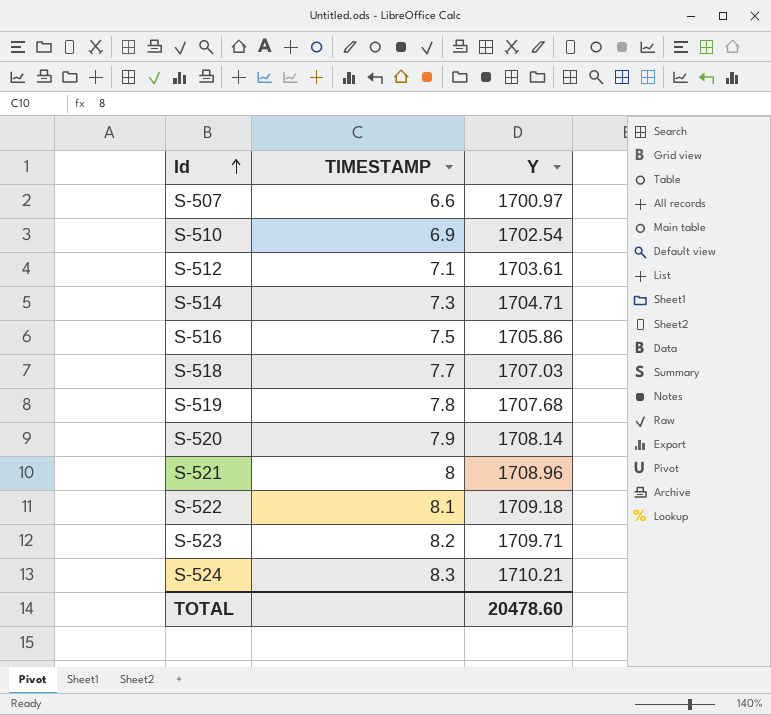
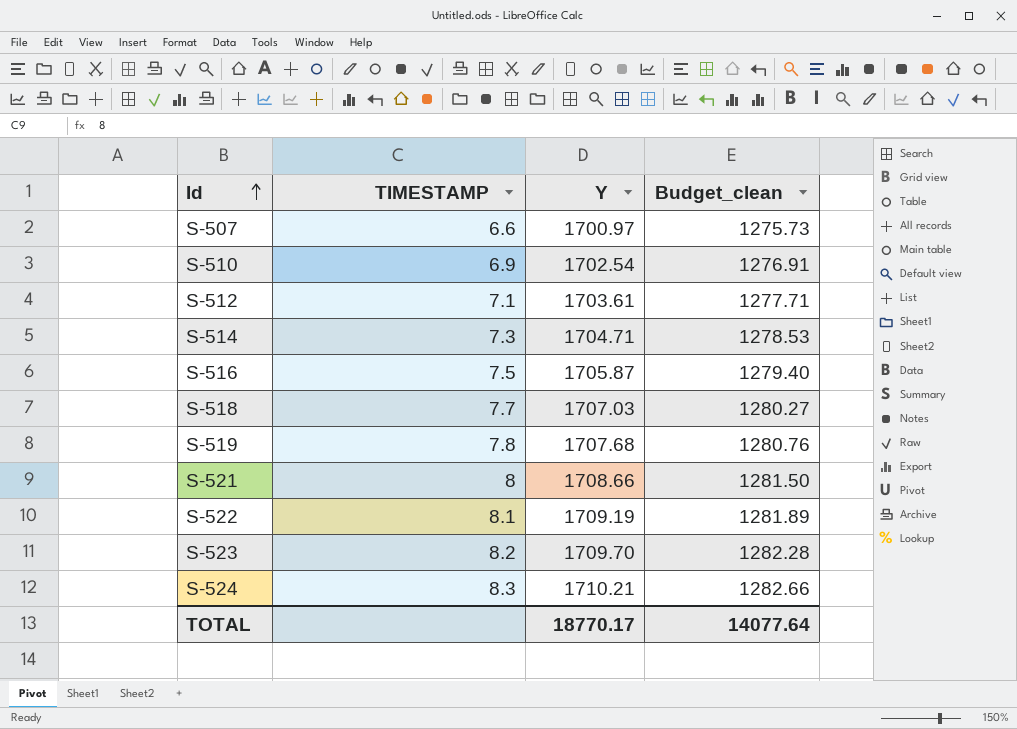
column Budget_clean | formula: none -> [Y] * 0.75
row S-520: 7.9 | 1708.14 -> none
S-516 | Y: 1705.86 -> 1705.87
S-521 | Y: 1708.96 -> 1708.66
S-522 | Y: 1709.18 -> 1709.19
S-523 | Y: 1709.71 -> 1709.70
TOTAL | Y: 20478.60 -> 18770.17

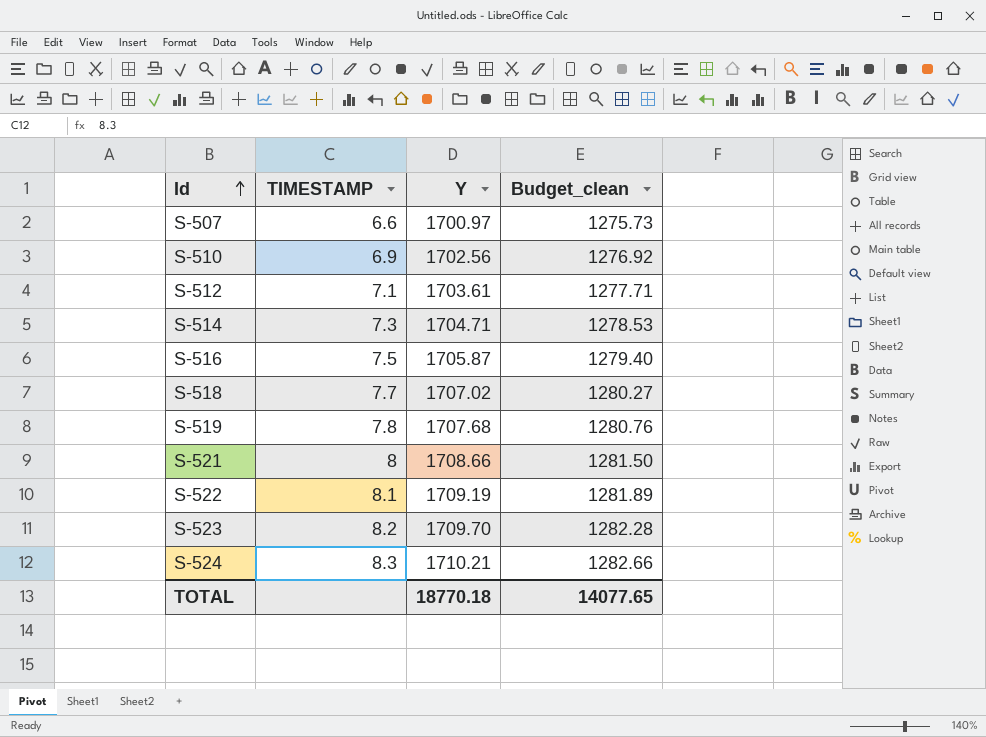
S-510 | Y: 1702.54 -> 1702.56
S-510 | Budget_clean: 1276.91 -> 1276.92
S-518 | Y: 1707.03 -> 1707.02
TOTAL | Y: 18770.17 -> 18770.18
TOTAL | Budget_clean: 14077.64 -> 14077.65

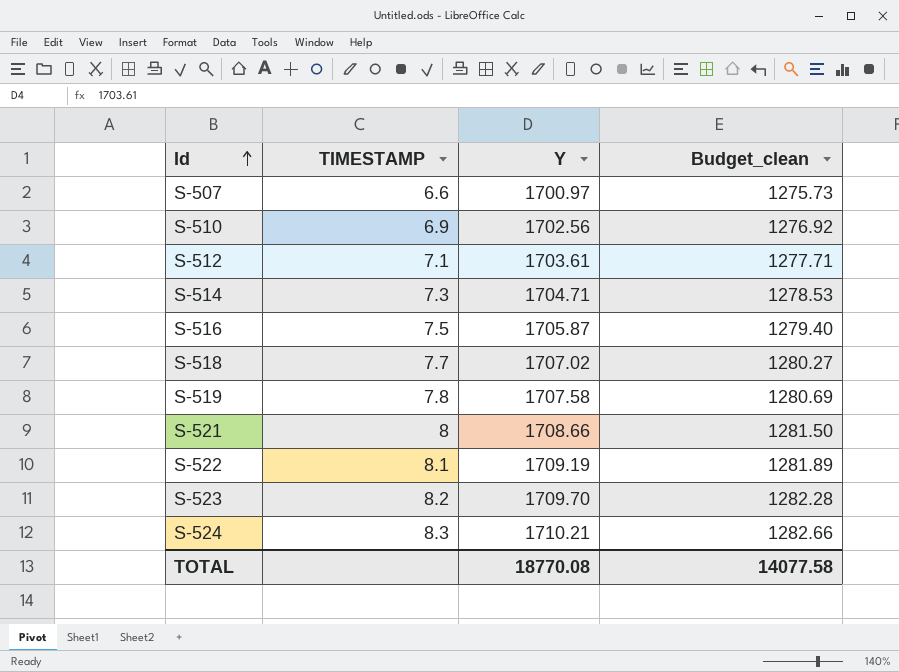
S-519 | Y: 1707.68 -> 1707.58
S-519 | Budget_clean: 1280.76 -> 1280.69
TOTAL | Y: 18770.18 -> 18770.08
TOTAL | Budget_clean: 14077.65 -> 14077.58

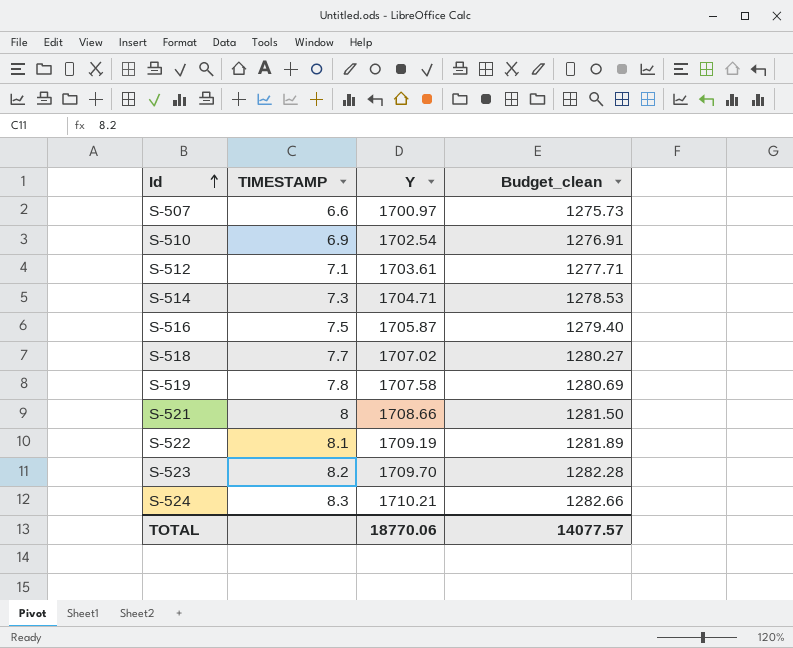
S-510 | Y: 1702.56 -> 1702.54
S-510 | Budget_clean: 1276.92 -> 1276.91
TOTAL | Y: 18770.08 -> 18770.06
TOTAL | Budget_clean: 14077.58 -> 14077.57

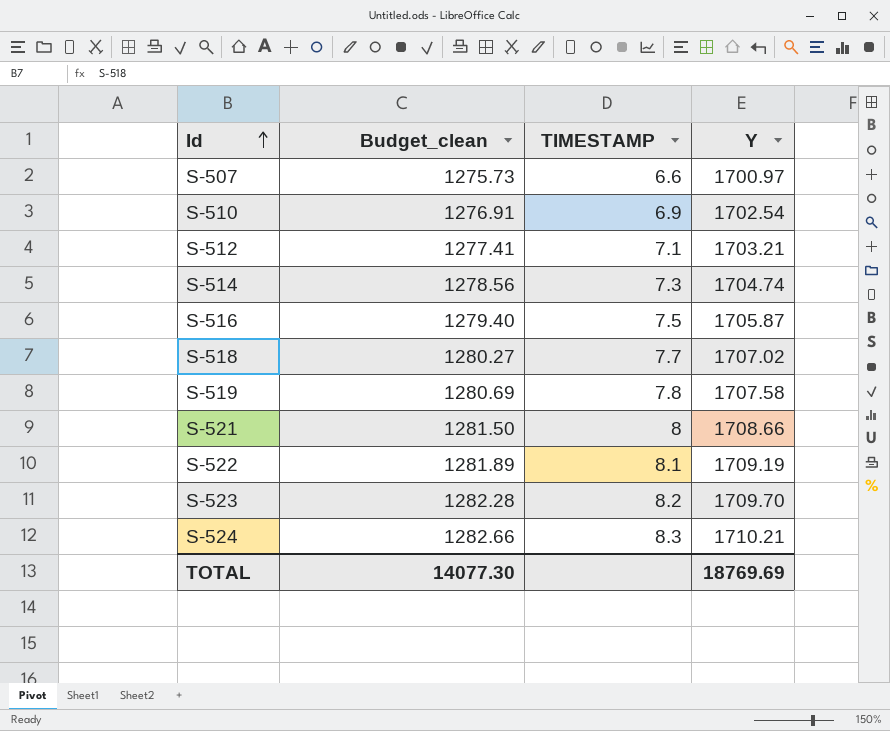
column Budget_clean | position: 4 -> 2
S-512 | Budget_clean: 1277.71 -> 1277.41
S-512 | Y: 1703.61 -> 1703.21
S-514 | Budget_clean: 1278.53 -> 1278.56
S-514 | Y: 1704.71 -> 1704.74
TOTAL | Budget_clean: 14077.57 -> 14077.30
TOTAL | Y: 18770.06 -> 18769.69

